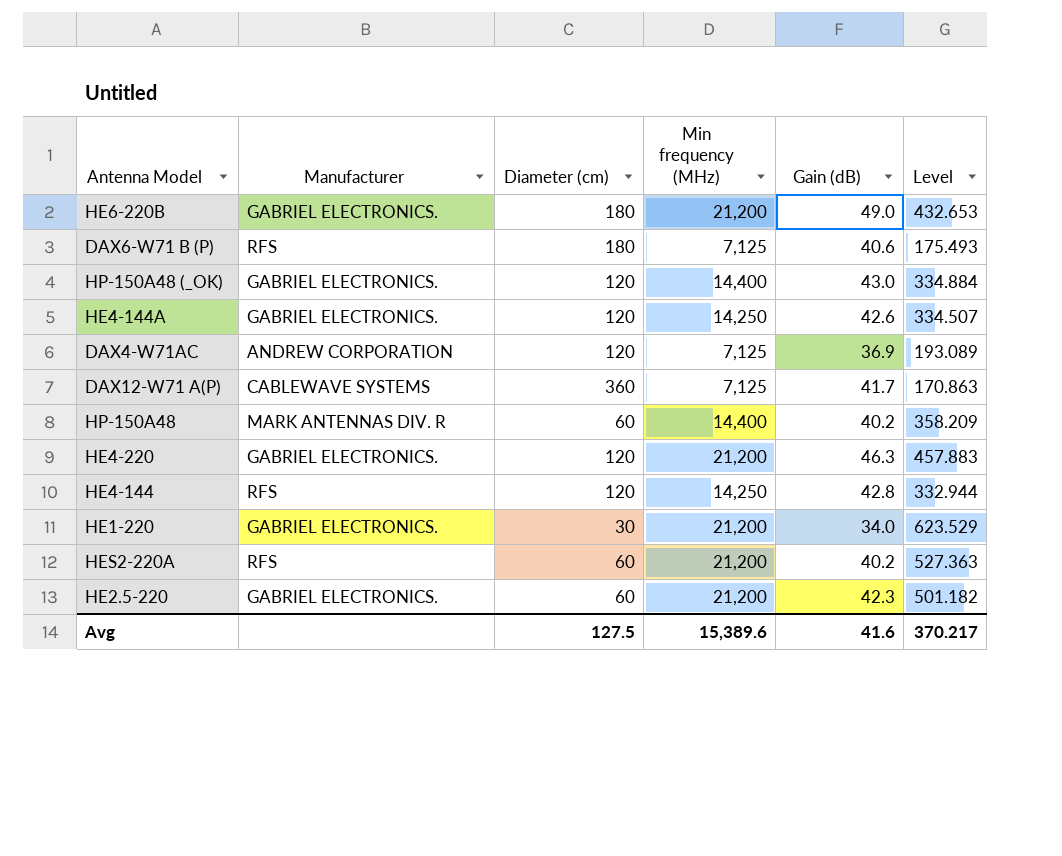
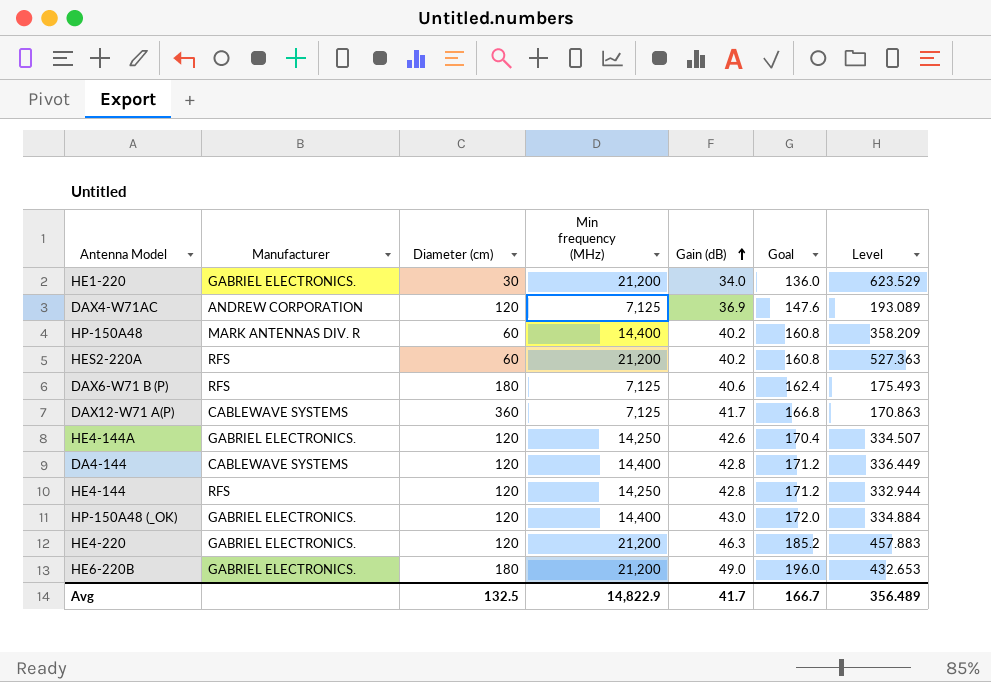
row order: none -> Gain (dB) ascending
column Goal | formula: none -> [Gain (dB)] * 4
row HE2.5-220: GABRIEL ELECTRONICS. | 60 | 21,200 | 42.3 | 501.182 -> none
row DA4-144: none -> CABLEWAVE SYSTEMS | 120 | 14,400 | 42.8 | 171.2 | 336.449
Avg | Diameter (cm): 127.5 -> 132.5
Avg | Min frequency (MHz): 15,389.6 -> 14,822.9
Avg | Gain (dB): 41.6 -> 41.7
Avg | Level: 370.217 -> 356.489

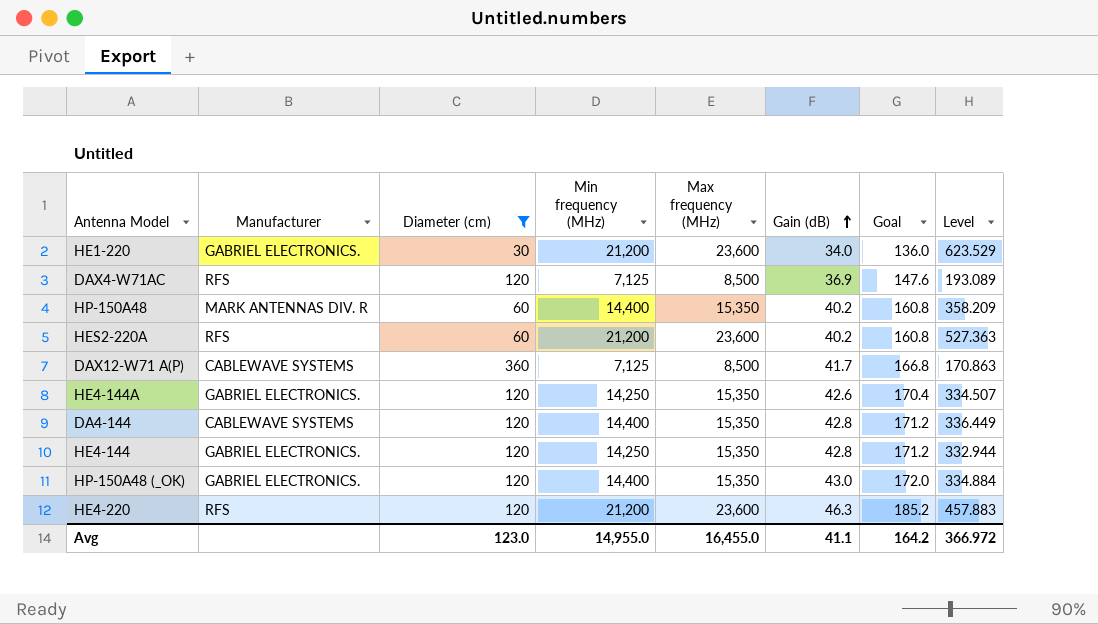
filter: none -> Diameter (cm) != 180
column Max frequency (MHz) | position: none -> 5
DAX4-W71AC | Manufacturer: ANDREW CORPORATION -> RFS
HE4-144 | Manufacturer: RFS -> GABRIEL ELECTRONICS.
HE4-220 | Manufacturer: GABRIEL ELECTRONICS. -> RFS
Avg | Diameter (cm): 132.5 -> 123.0
Avg | Min frequency (MHz): 14,822.9 -> 14,955.0
Avg | Gain (dB): 41.7 -> 41.1
Avg | Goal: 166.7 -> 164.2
Avg | Level: 356.489 -> 366.972

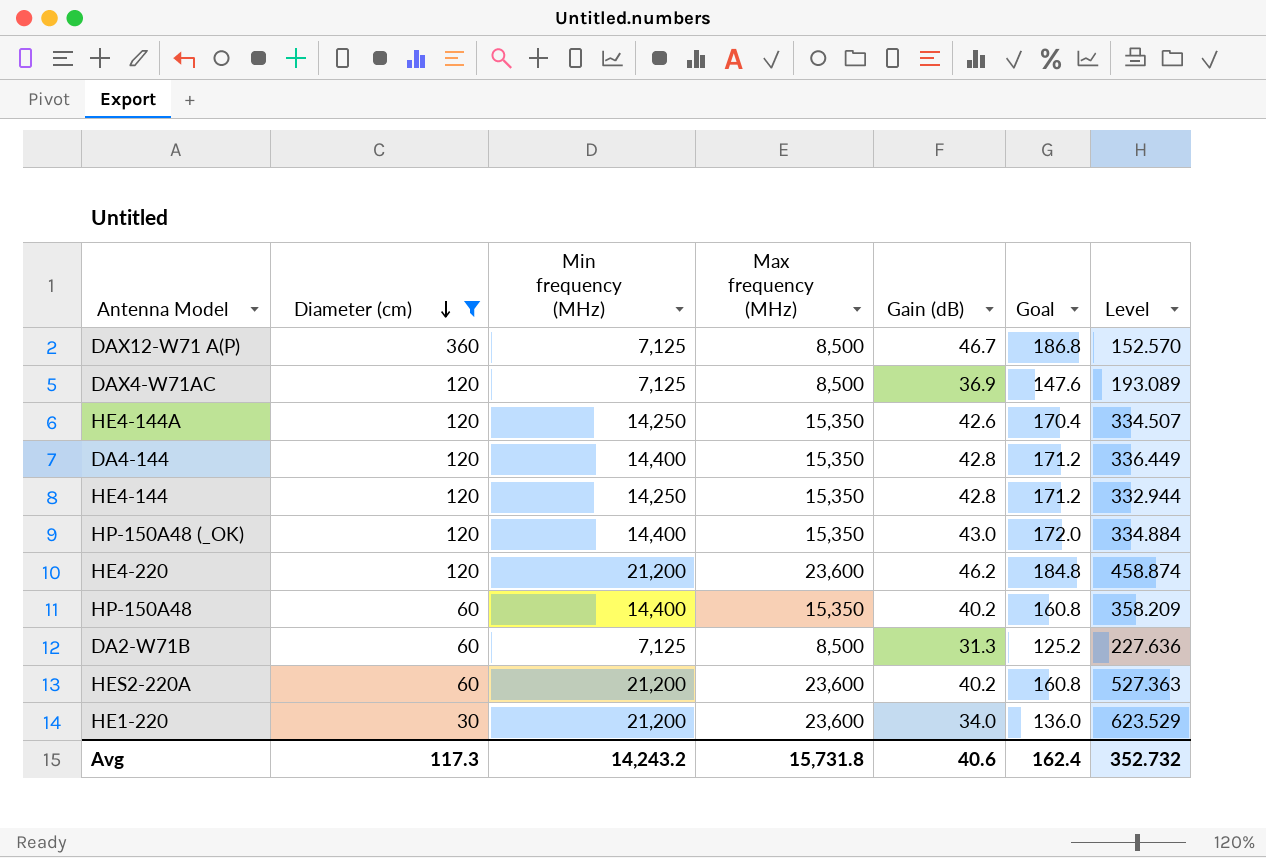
row order: Gain (dB) ascending -> Diameter (cm) descending
column Manufacturer | position: 2 -> none
DAX12-W71 A(P) | Gain (dB): 41.7 -> 46.7
DAX12-W71 A(P) | Goal: 166.8 -> 186.8
DAX12-W71 A(P) | Level: 170.863 -> 152.570
HE4-220 | Gain (dB): 46.3 -> 46.2
HE4-220 | Goal: 185.2 -> 184.8
HE4-220 | Level: 457.883 -> 458.874
row DA2-W71B: none -> 60 | 7,125 | 8,500 | 31.3 | 125.2 | 227.636
Avg | Diameter (cm): 123.0 -> 117.3
Avg | Min frequency (MHz): 14,955.0 -> 14,243.2
Avg | Max frequency (MHz): 16,455.0 -> 15,731.8
Avg | Gain (dB): 41.1 -> 40.6
Avg | Goal: 164.2 -> 162.4
Avg | Level: 366.972 -> 352.732

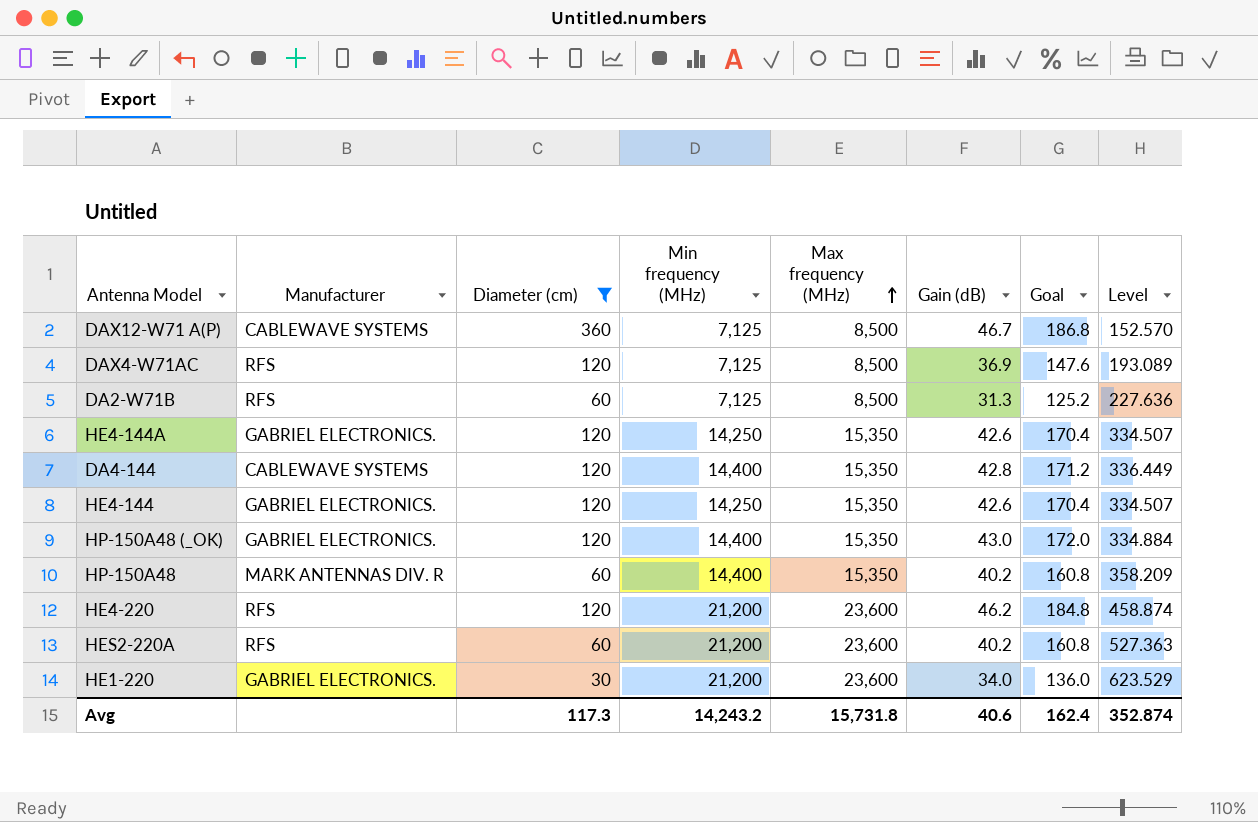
row order: Diameter (cm) descending -> Max frequency (MHz) ascending
column Manufacturer | position: none -> 2
HE4-144 | Gain (dB): 42.8 -> 42.6
HE4-144 | Goal: 171.2 -> 170.4
HE4-144 | Level: 332.944 -> 334.507
Avg | Level: 352.732 -> 352.874

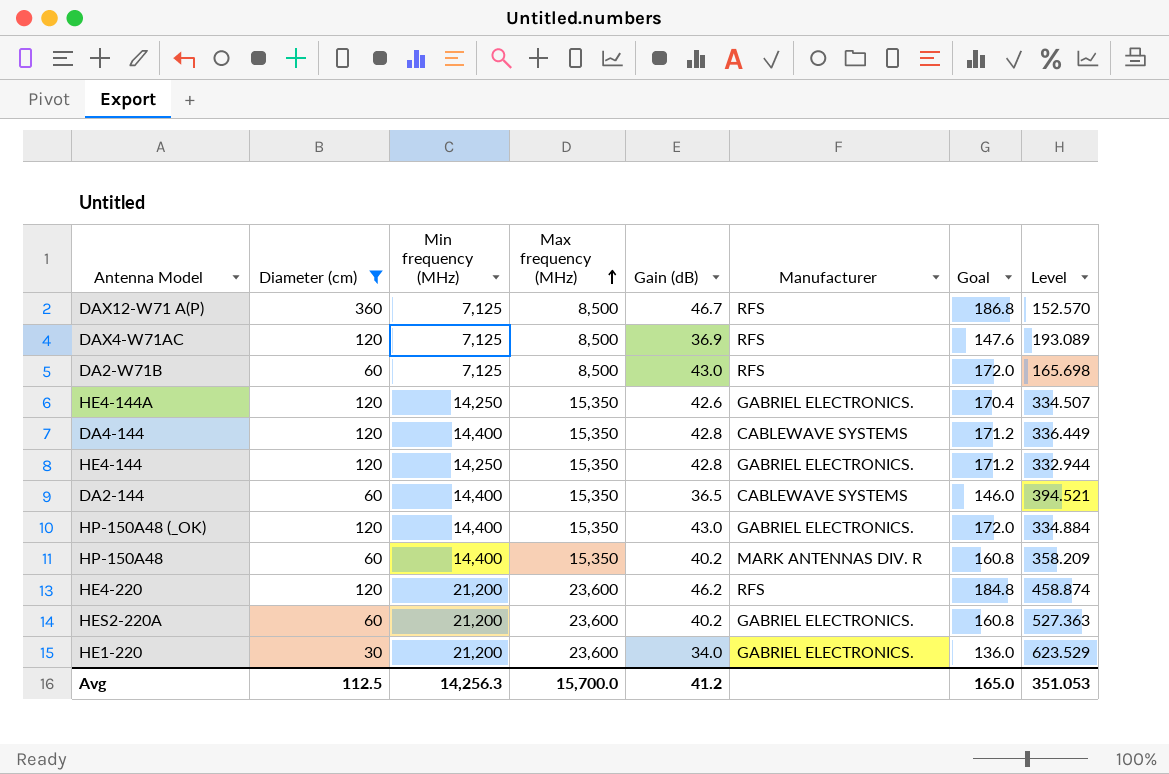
column Manufacturer | position: 2 -> 6
DAX12-W71 A(P) | Manufacturer: CABLEWAVE SYSTEMS -> RFS
DA2-W71B | Gain (dB): 31.3 -> 43.0
DA2-W71B | Goal: 125.2 -> 172.0
DA2-W71B | Level: 227.636 -> 165.698
HE4-144 | Gain (dB): 42.6 -> 42.8
HE4-144 | Goal: 170.4 -> 171.2
HE4-144 | Level: 334.507 -> 332.944
row DA2-144: none -> 60 | 14,400 | 15,350 | 36.5 | CABLEWAVE SYSTEMS | 146.0 | 394.521
HES2-220A | Manufacturer: RFS -> GABRIEL ELECTRONICS.
Avg | Diameter (cm): 117.3 -> 112.5
Avg | Min frequency (MHz): 14,243.2 -> 14,256.3
Avg | Max frequency (MHz): 15,731.8 -> 15,700.0
Avg | Gain (dB): 40.6 -> 41.2
Avg | Goal: 162.4 -> 165.0
Avg | Level: 352.874 -> 351.053

